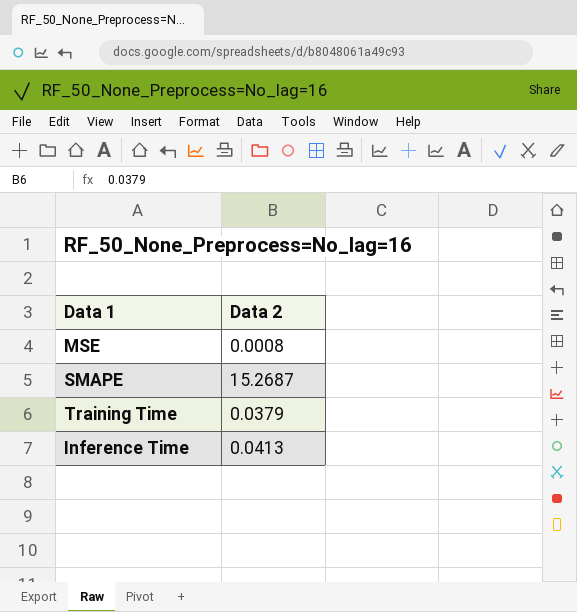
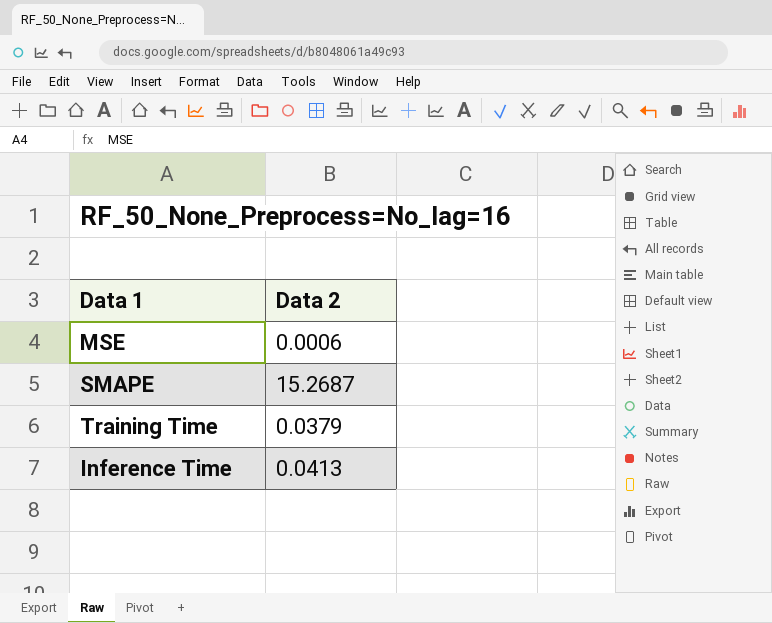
MSE | Data 2: 0.0008 -> 0.0006

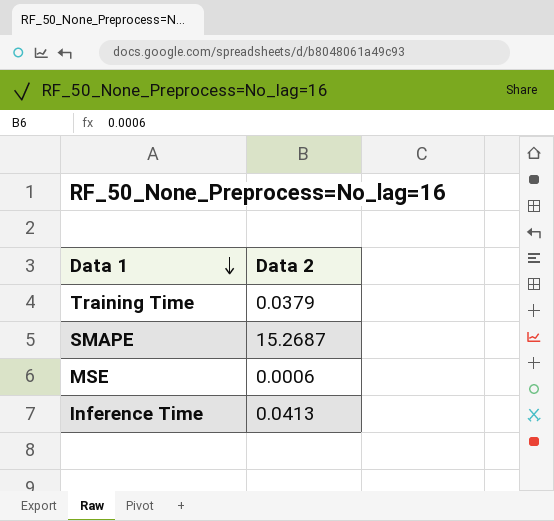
row order: none -> Data 1 descending

